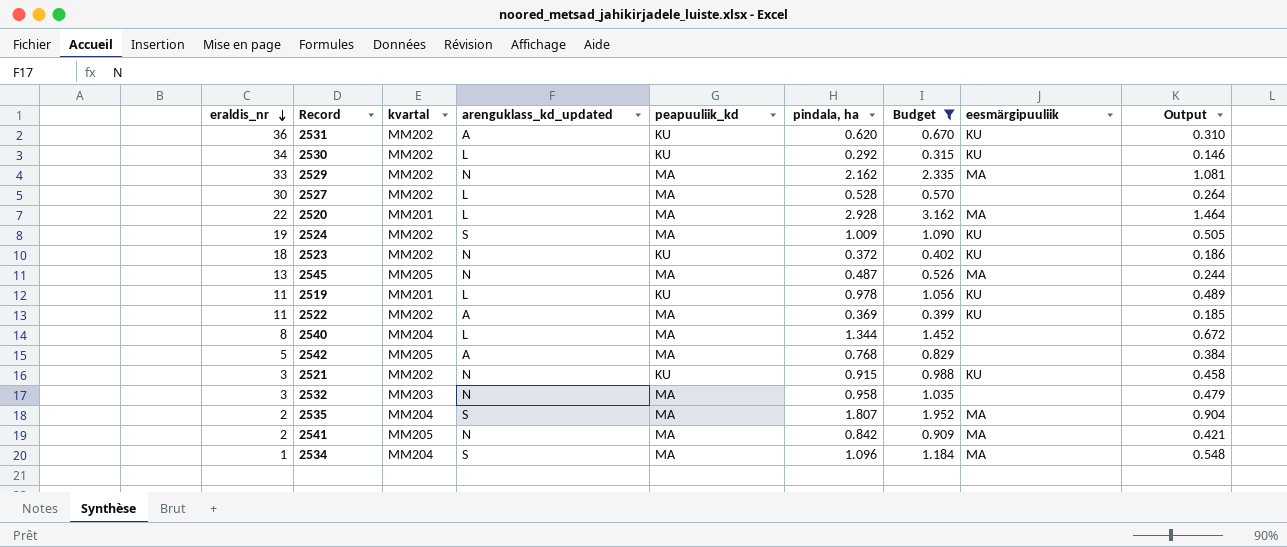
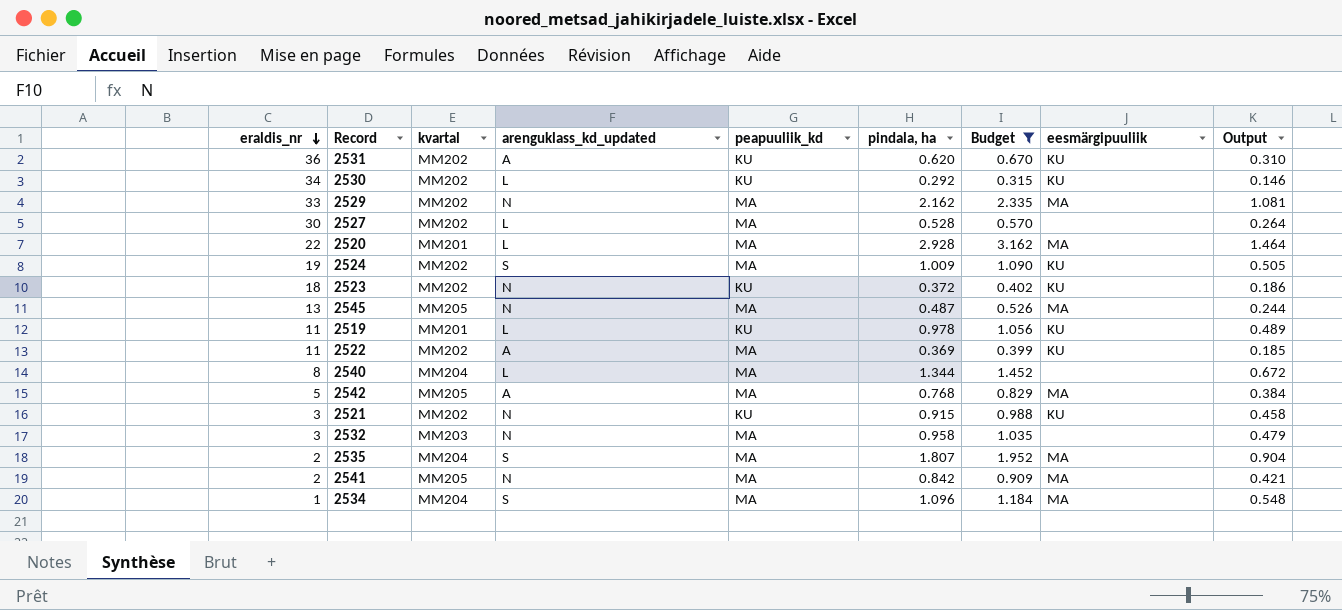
2542 | eesmärgipuuliik: none -> MA

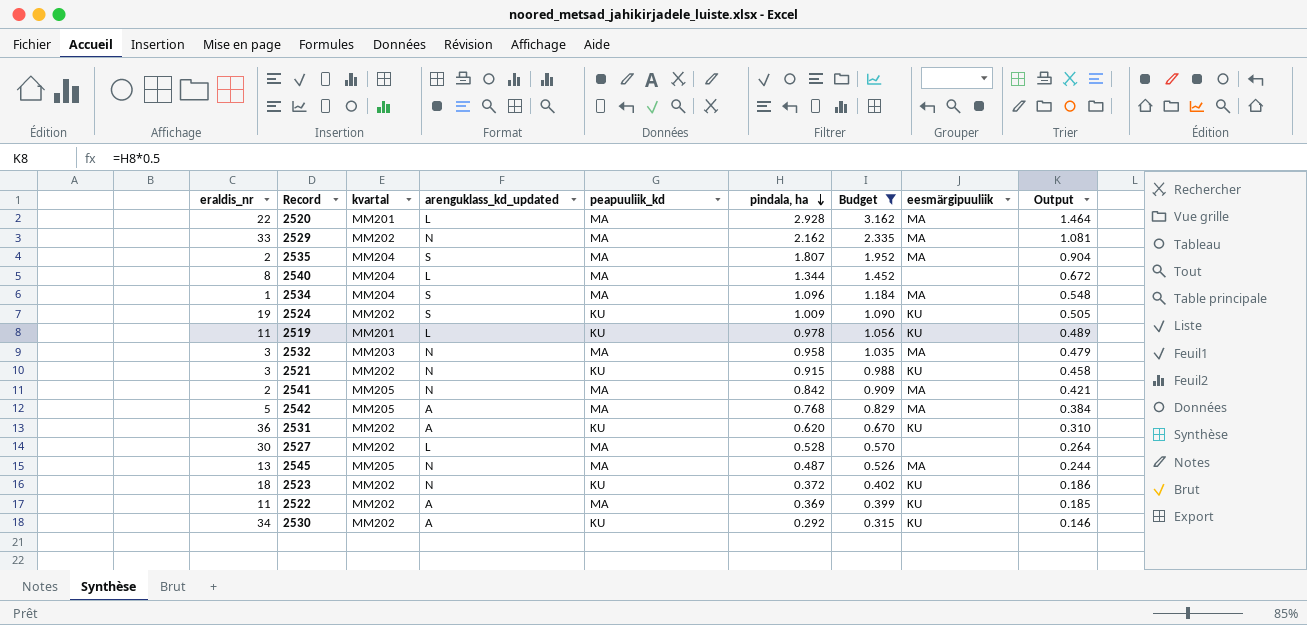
row order: eraldis_nr descending -> pindala, ha descending
2524 | peapuuliik_kd: MA -> KU
2532 | eesmärgipuuliik: none -> MA
2530 | arenguklass_kd_updated: L -> A

